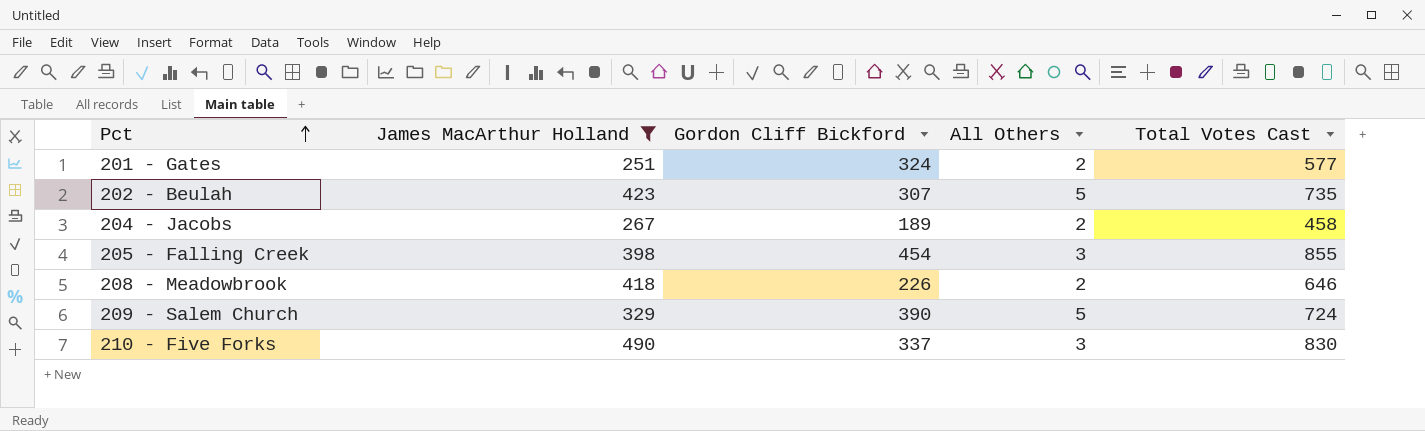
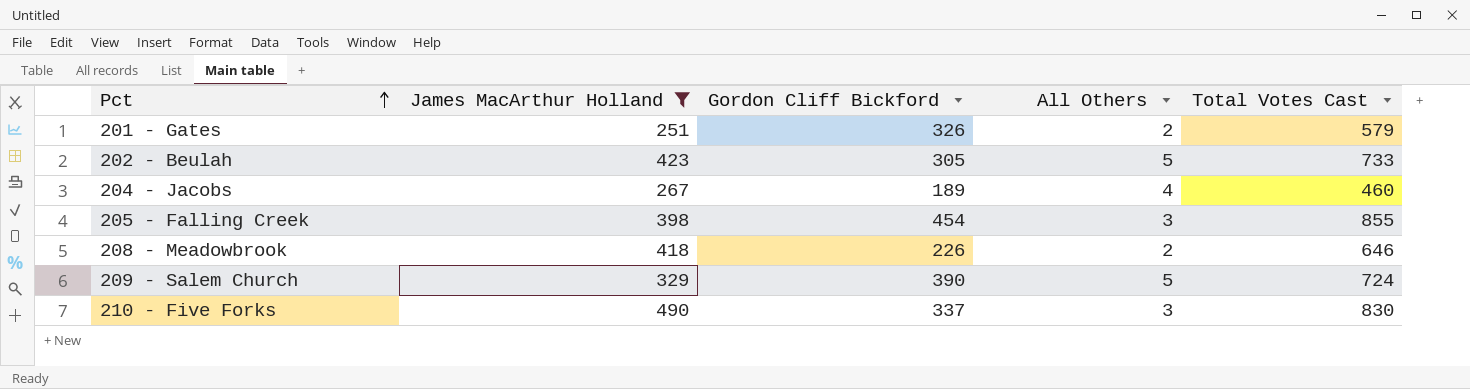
201 - Gates | Gordon Cliff Bickford: 324 -> 326
201 - Gates | Total Votes Cast: 577 -> 579
202 - Beulah | Gordon Cliff Bickford: 307 -> 305
202 - Beulah | Total Votes Cast: 735 -> 733
204 - Jacobs | All Others: 2 -> 4
204 - Jacobs | Total Votes Cast: 458 -> 460

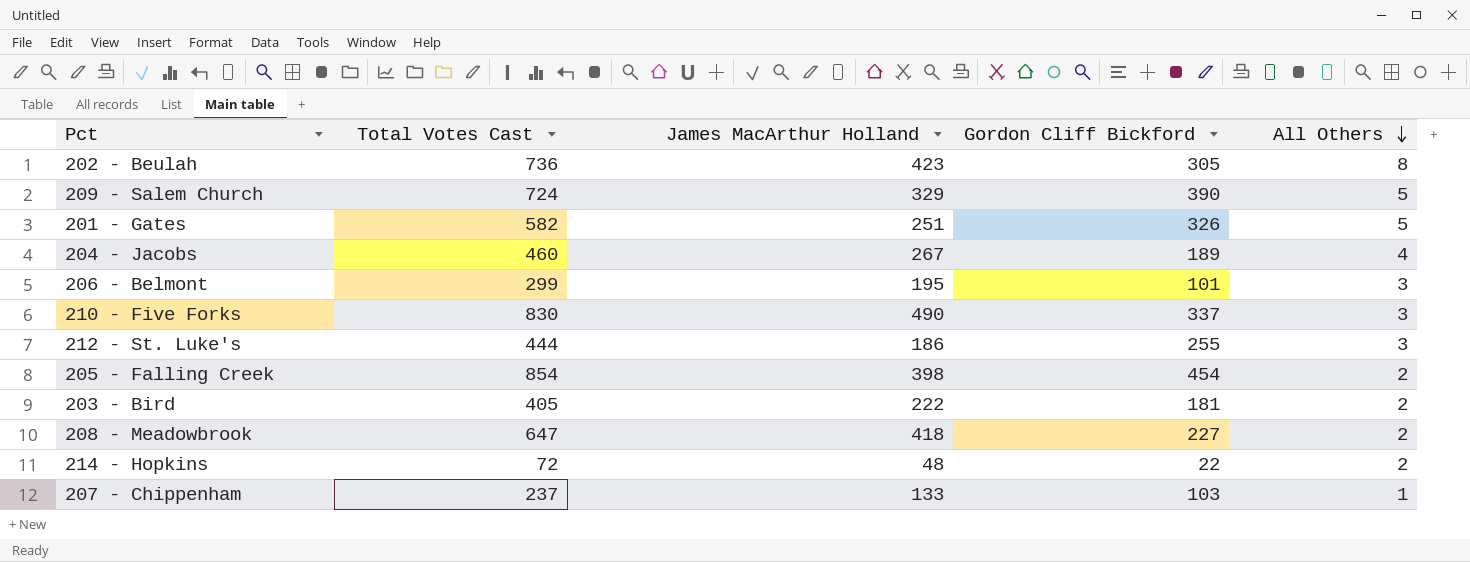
filter: James MacArthur Holland >= 251 -> none
row order: Pct ascending -> All Others descending
column Total Votes Cast | position: 5 -> 2
202 - Beulah | Total Votes Cast: 733 -> 736
202 - Beulah | All Others: 5 -> 8
201 - Gates | Total Votes Cast: 579 -> 582
201 - Gates | All Others: 2 -> 5
205 - Falling Creek | Total Votes Cast: 855 -> 854
205 - Falling Creek | All Others: 3 -> 2
208 - Meadowbrook | Total Votes Cast: 646 -> 647
208 - Meadowbrook | Gordon Cliff Bickford: 226 -> 227

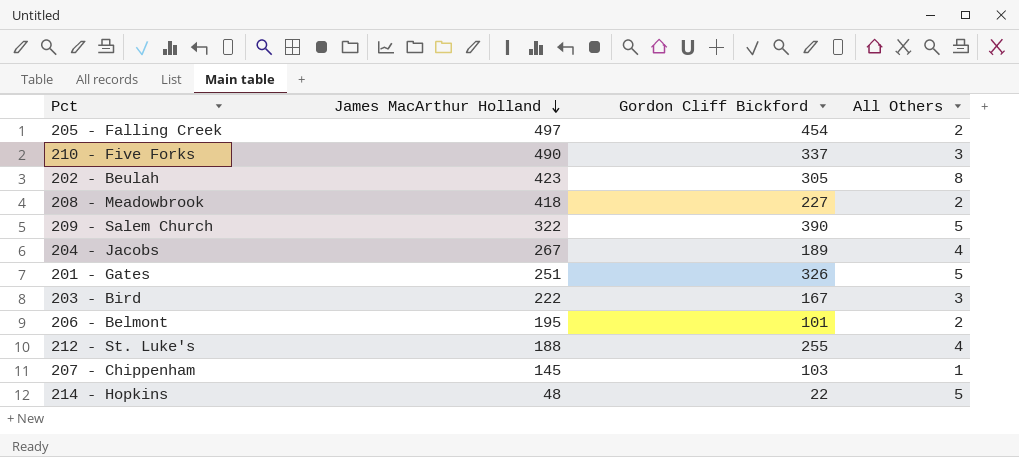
row order: All Others descending -> James MacArthur Holland descending
column Total Votes Cast | formula: [James MacArthur Holland] + [Gordon Cliff Bickford] + [All Others] -> none
205 - Falling Creek | James MacArthur Holland: 398 -> 497
209 - Salem Church | James MacArthur Holland: 329 -> 322
203 - Bird | Gordon Cliff Bickford: 181 -> 167
203 - Bird | All Others: 2 -> 3
206 - Belmont | All Others: 3 -> 2
212 - St. Luke's | James MacArthur Holland: 186 -> 188
212 - St. Luke's | All Others: 3 -> 4
207 - Chippenham | James MacArthur Holland: 133 -> 145
214 - Hopkins | All Others: 2 -> 5

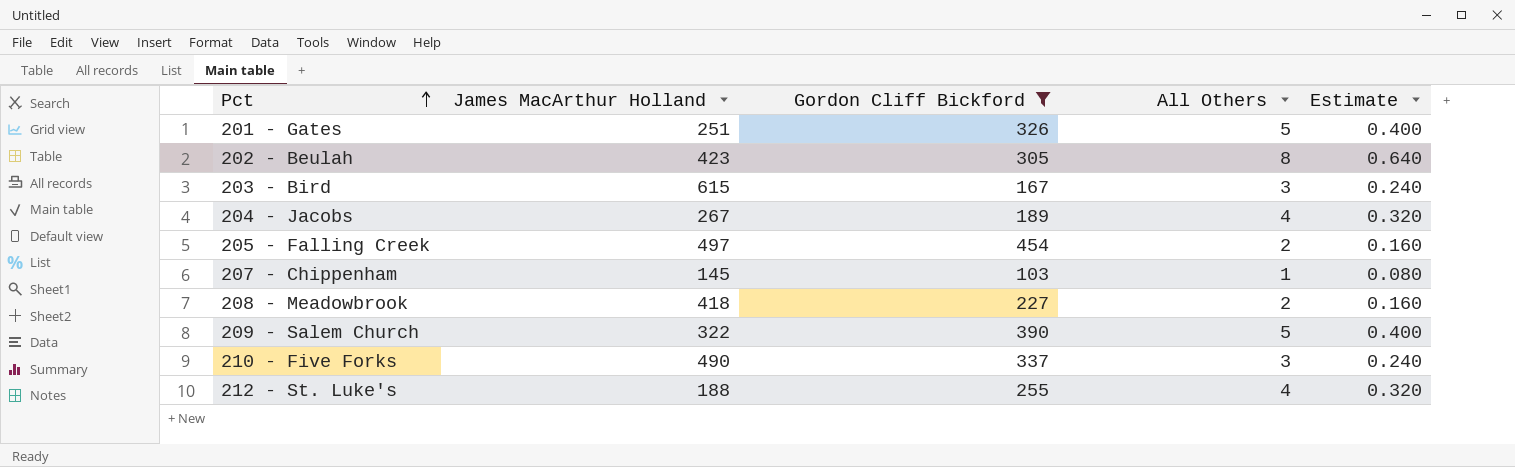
filter: none -> Gordon Cliff Bickford >= 103
row order: James MacArthur Holland descending -> Pct ascending
column Estimate | formula: none -> [All Others] * 0.08
203 - Bird | James MacArthur Holland: 222 -> 615

